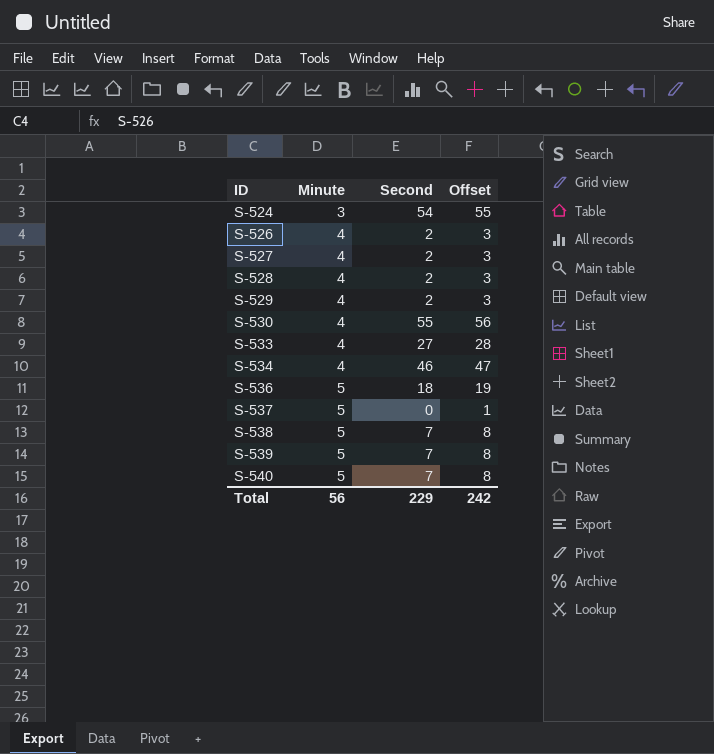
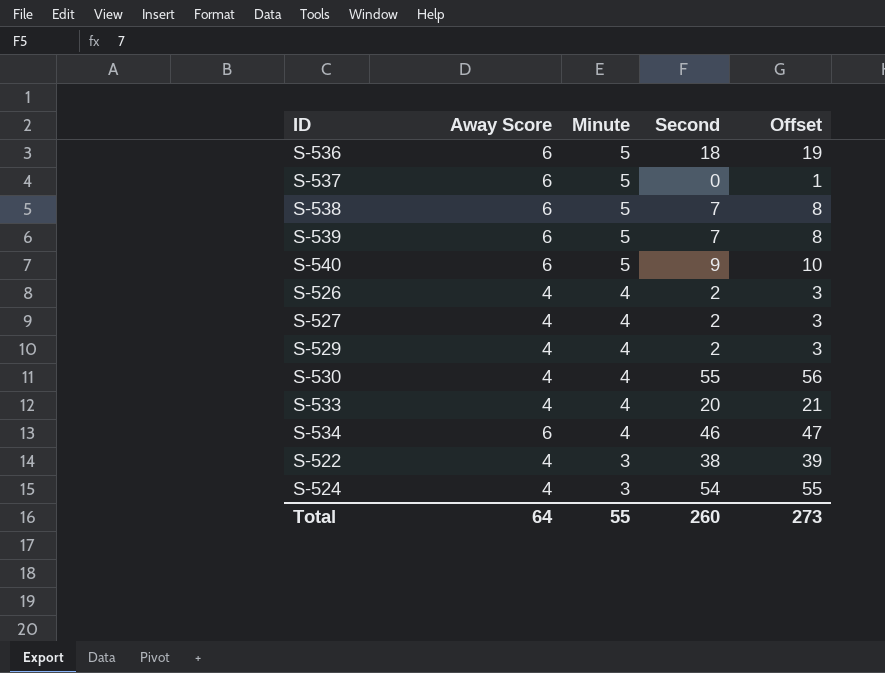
row order: ID ascending -> Minute descending
column Away Score | position: none -> 2
row S-528: 4 | 2 | 3 -> none
S-540 | Second: 7 -> 9
S-540 | Offset: 8 -> 10
S-533 | Second: 27 -> 20
S-533 | Offset: 28 -> 21
row S-522: none -> 4 | 3 | 38 | 39
Total | Minute: 56 -> 55
Total | Second: 229 -> 260
Total | Offset: 242 -> 273

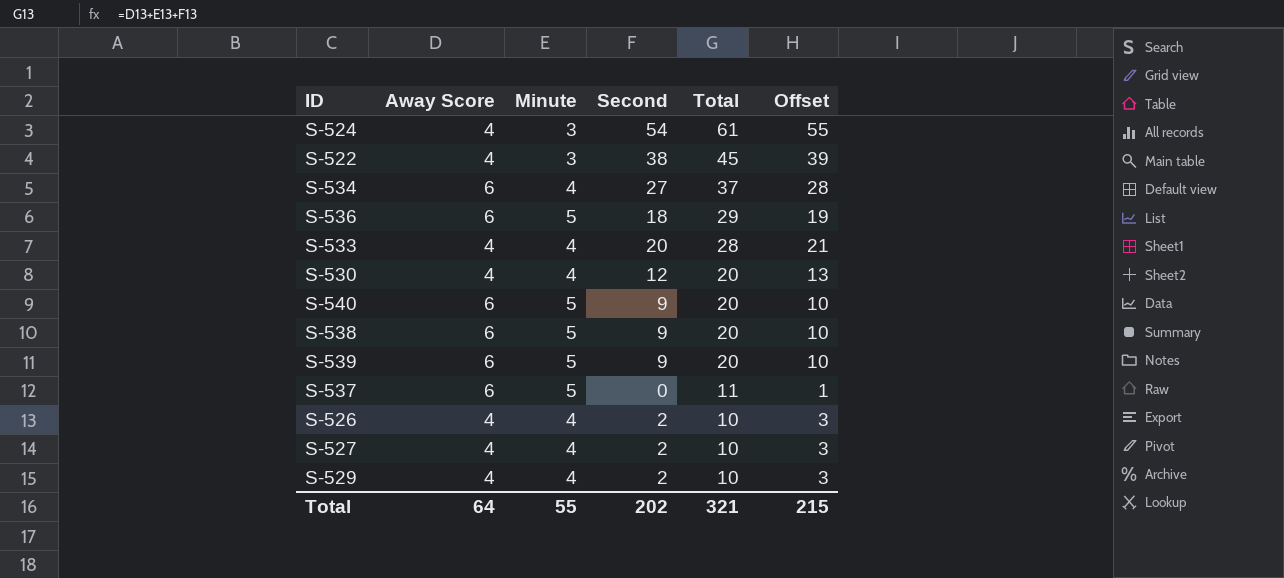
row order: Minute descending -> Total descending
column Total | formula: none -> [Away Score] + [Minute] + [Second]
S-534 | Second: 46 -> 27
S-534 | Offset: 47 -> 28
S-530 | Second: 55 -> 12
S-530 | Offset: 56 -> 13
S-538 | Second: 7 -> 9
S-538 | Offset: 8 -> 10
S-539 | Second: 7 -> 9
S-539 | Offset: 8 -> 10
Total | Second: 260 -> 202
Total | Offset: 273 -> 215

